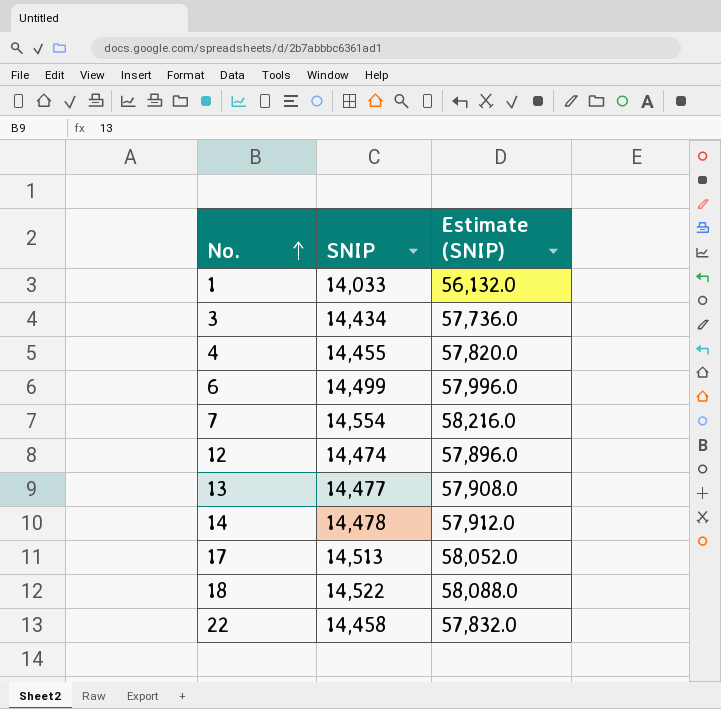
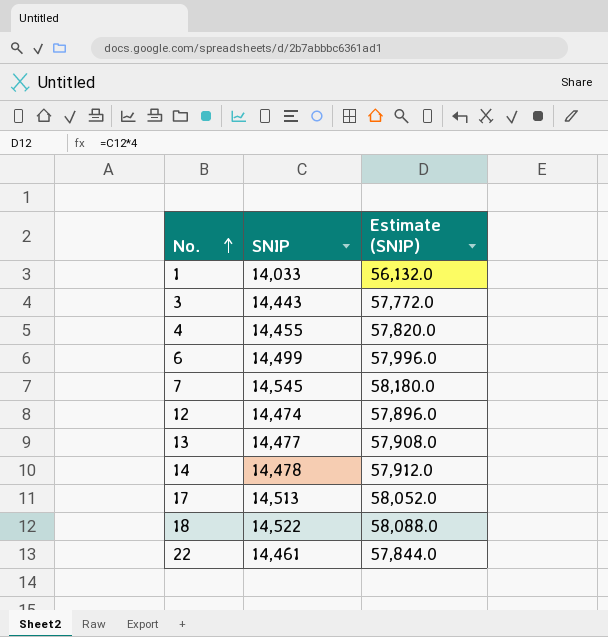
3 | SNIP: 14,434 -> 14,443
3 | Estimate (SNIP): 57,736.0 -> 57,772.0
7 | SNIP: 14,554 -> 14,545
7 | Estimate (SNIP): 58,216.0 -> 58,180.0
22 | SNIP: 14,458 -> 14,461
22 | Estimate (SNIP): 57,832.0 -> 57,844.0

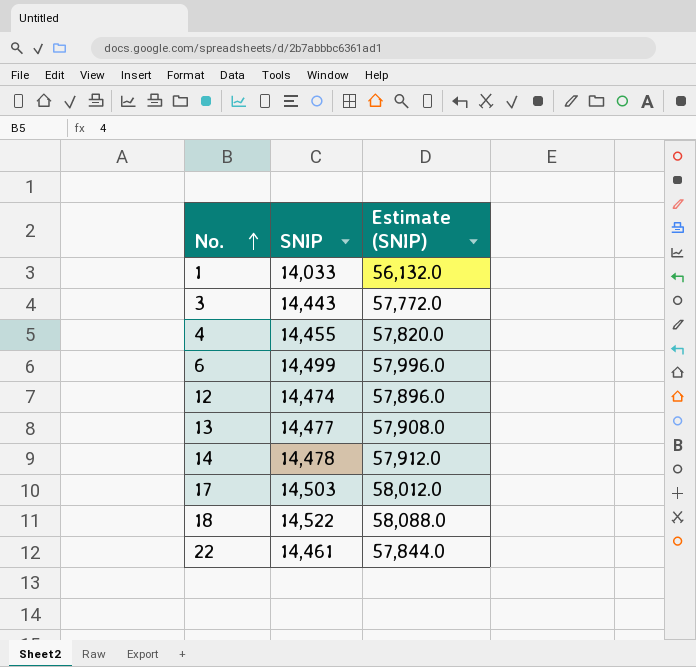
row 7: 14,545 | 58,180.0 -> none
17 | SNIP: 14,513 -> 14,503
17 | Estimate (SNIP): 58,052.0 -> 58,012.0

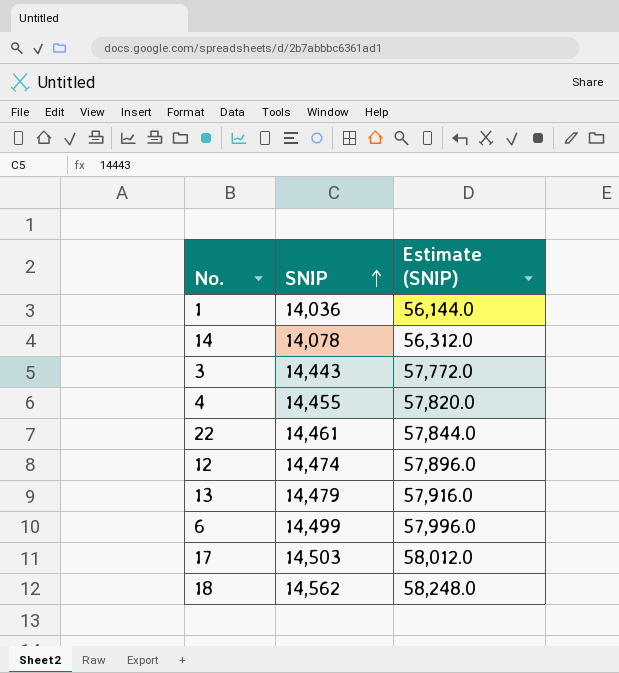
row order: No. ascending -> SNIP ascending
1 | SNIP: 14,033 -> 14,036
1 | Estimate (SNIP): 56,132.0 -> 56,144.0
14 | SNIP: 14,478 -> 14,078
14 | Estimate (SNIP): 57,912.0 -> 56,312.0
13 | SNIP: 14,477 -> 14,479
13 | Estimate (SNIP): 57,908.0 -> 57,916.0
18 | SNIP: 14,522 -> 14,562
18 | Estimate (SNIP): 58,088.0 -> 58,248.0

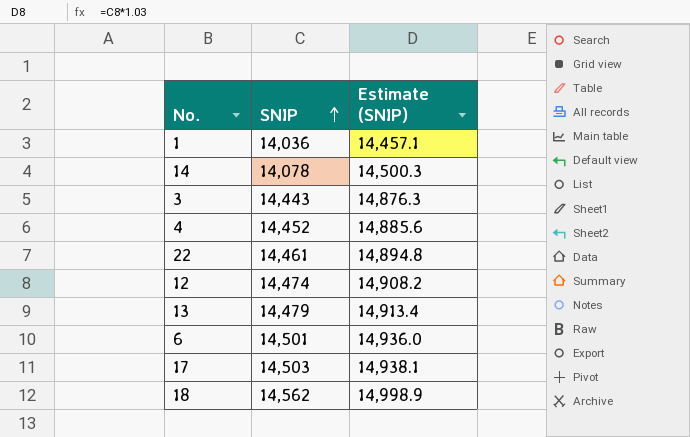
column Estimate (SNIP) | formula: [SNIP] * 4 -> [SNIP] * 1.03
4 | SNIP: 14,455 -> 14,452
6 | SNIP: 14,499 -> 14,501

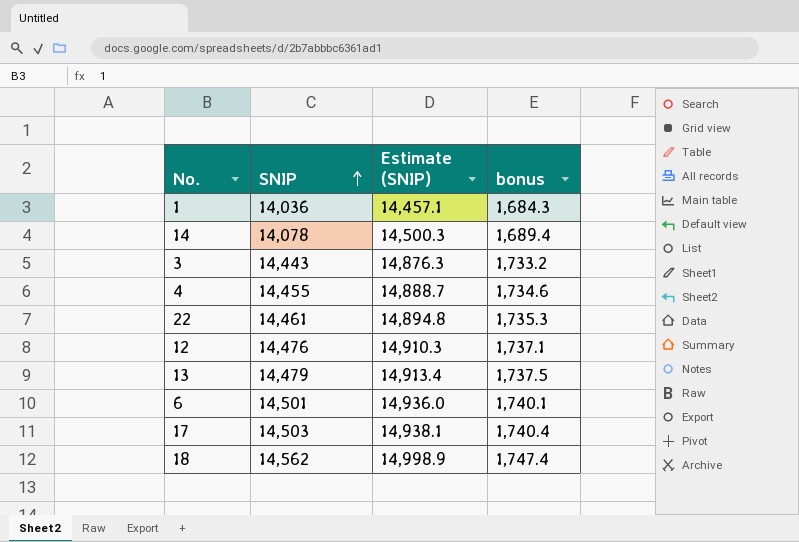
column bonus | formula: none -> [SNIP] * 0.12
4 | SNIP: 14,452 -> 14,455
4 | Estimate (SNIP): 14,885.6 -> 14,888.7
12 | SNIP: 14,474 -> 14,476
12 | Estimate (SNIP): 14,908.2 -> 14,910.3

